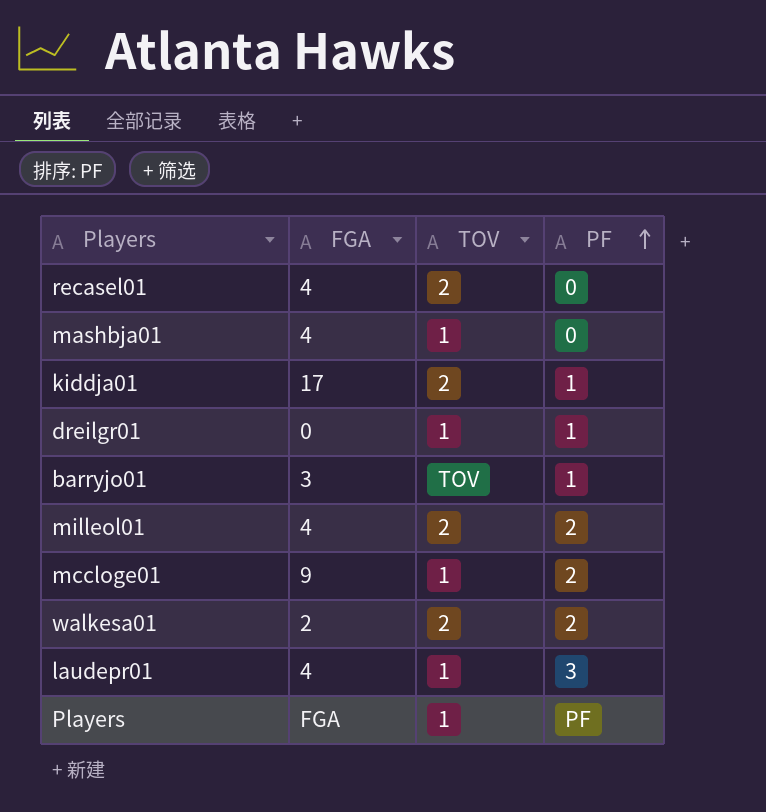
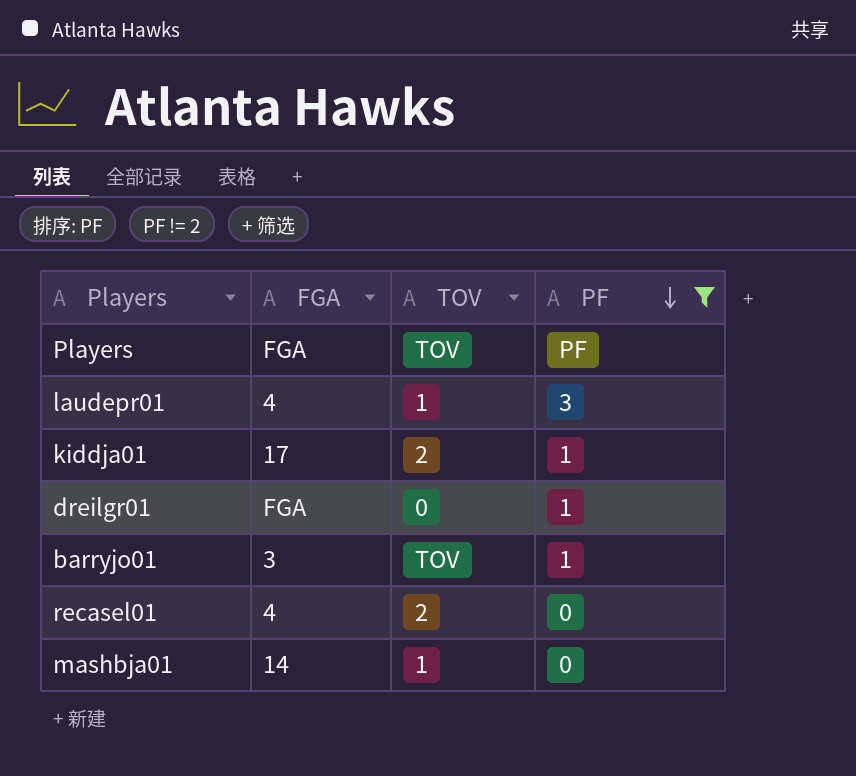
filter: none -> PF != 2
row order: PF ascending -> PF descending
Players | TOV: 1 -> TOV
dreilgr01 | FGA: 0 -> FGA
dreilgr01 | TOV: 1 -> 0
mashbja01 | FGA: 4 -> 14

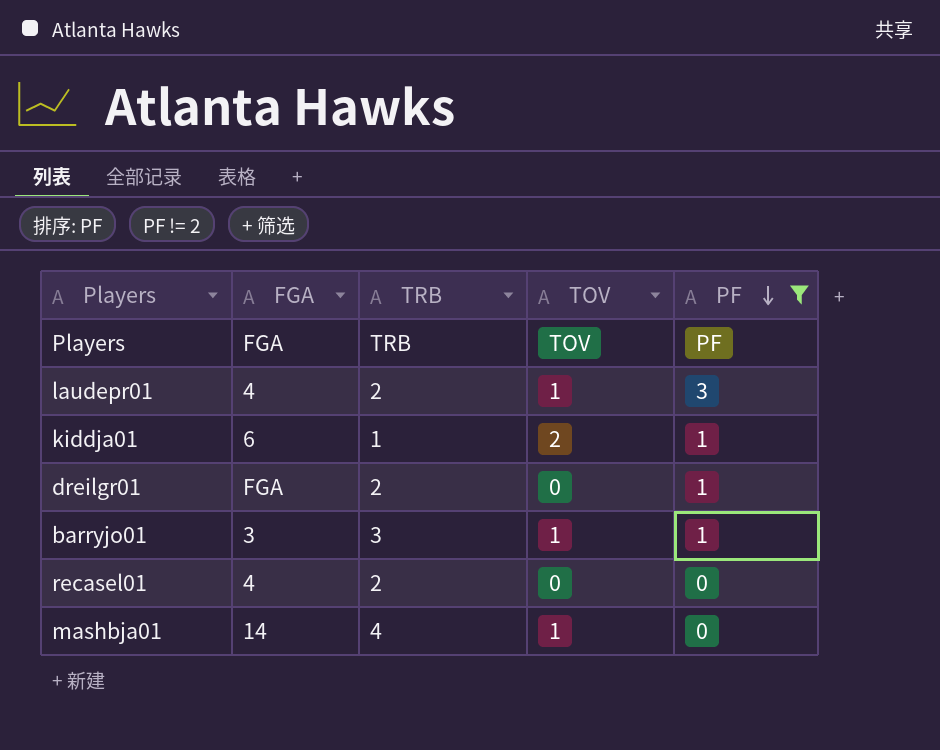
column TRB | position: none -> 3
kiddja01 | FGA: 17 -> 6
barryjo01 | TOV: TOV -> 1
recasel01 | TOV: 2 -> 0

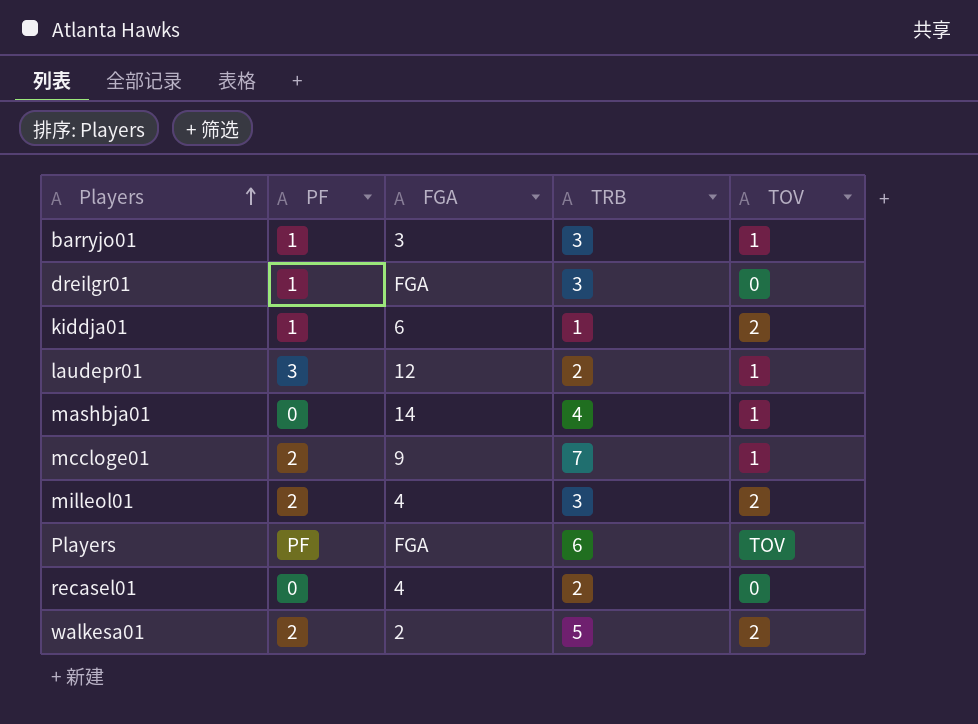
filter: PF != 2 -> none
row order: PF descending -> Players ascending
column PF | position: 5 -> 2
dreilgr01 | TRB: 2 -> 3
laudepr01 | FGA: 4 -> 12
Players | TRB: TRB -> 6

